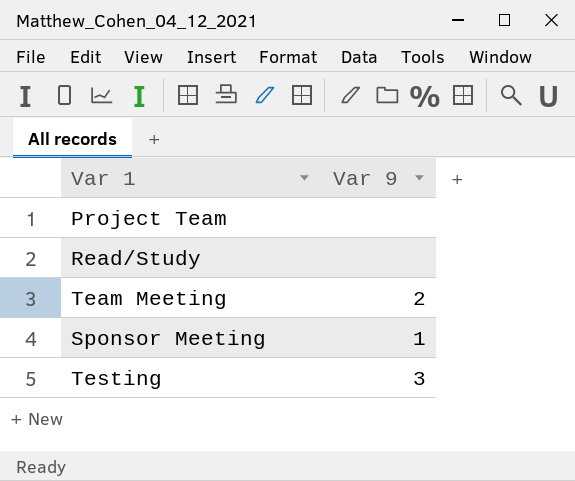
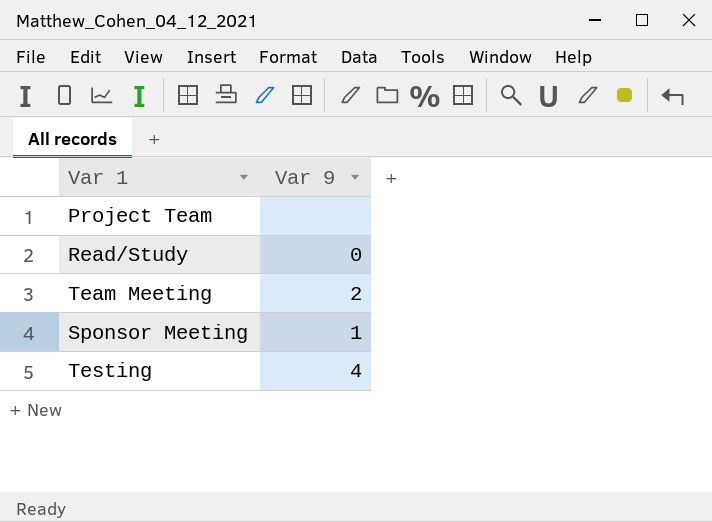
Read/Study | Var 9: none -> 0
Testing | Var 9: 3 -> 4

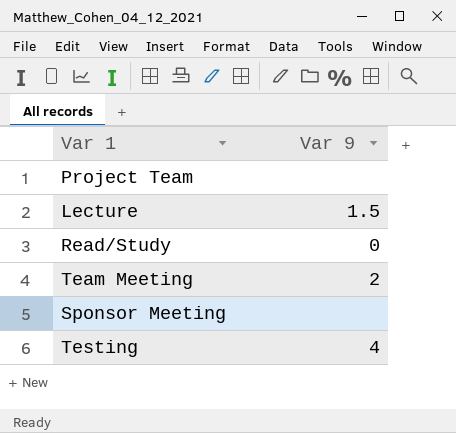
row Lecture: none -> 1.5
Sponsor Meeting | Var 9: 1 -> none

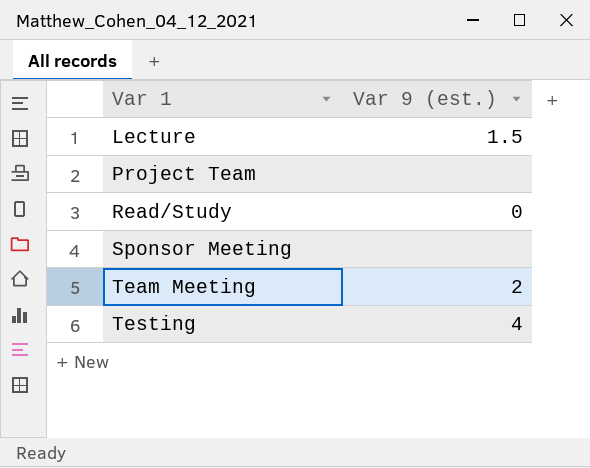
row order: none -> Var 1 ascending
column name: Var 9 -> Var 9 (est.)

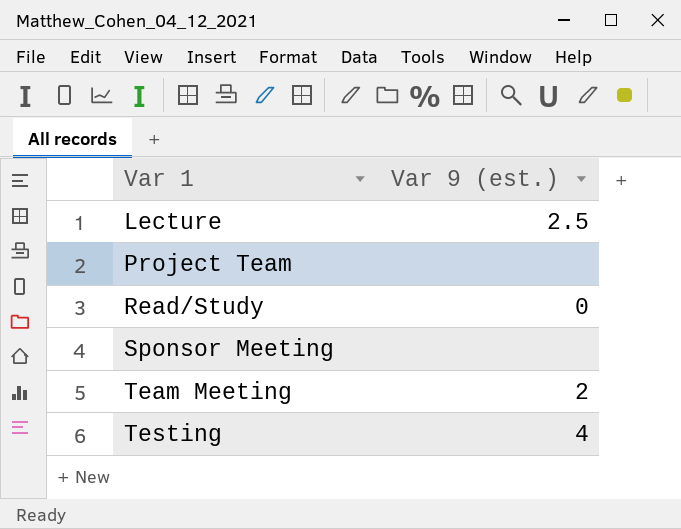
Lecture | Var 9 (est.): 1.5 -> 2.5

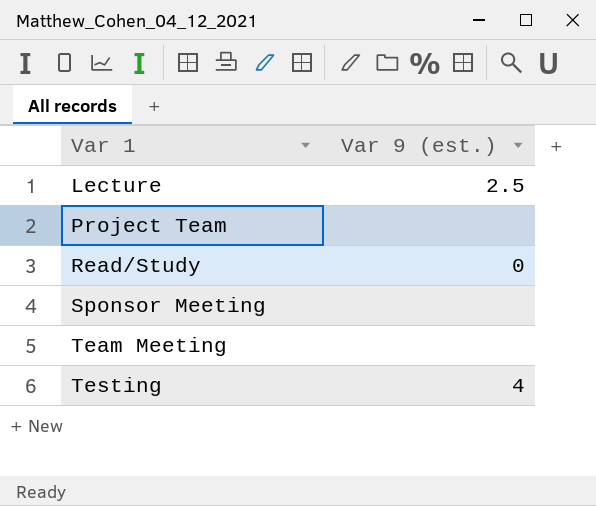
Team Meeting | Var 9 (est.): 2 -> none

